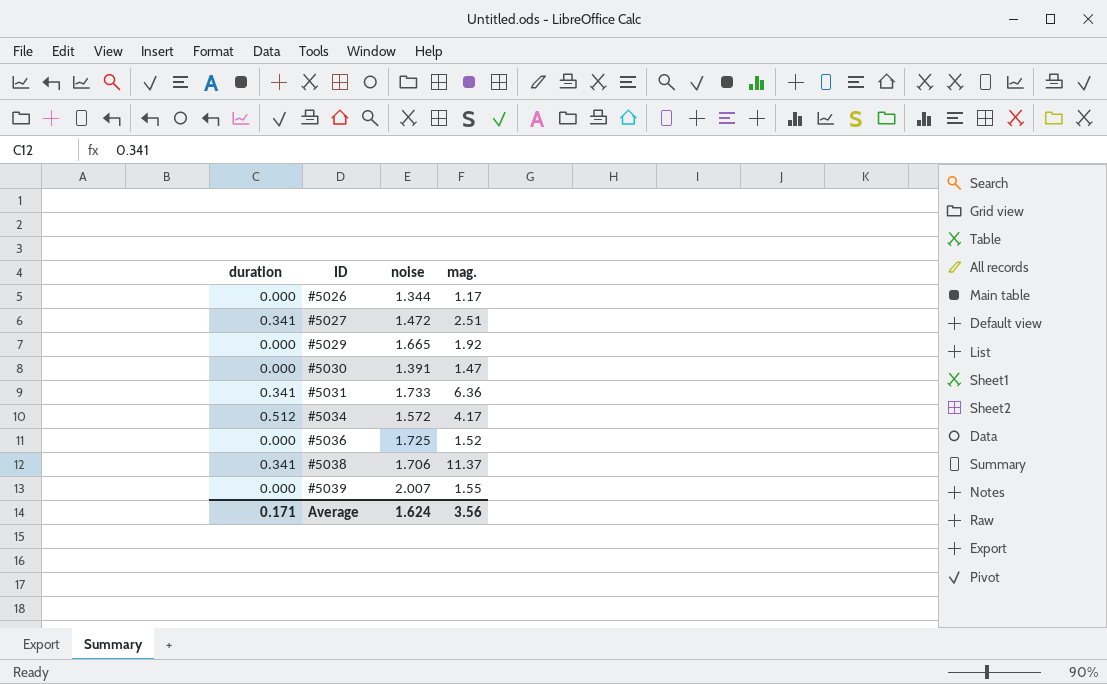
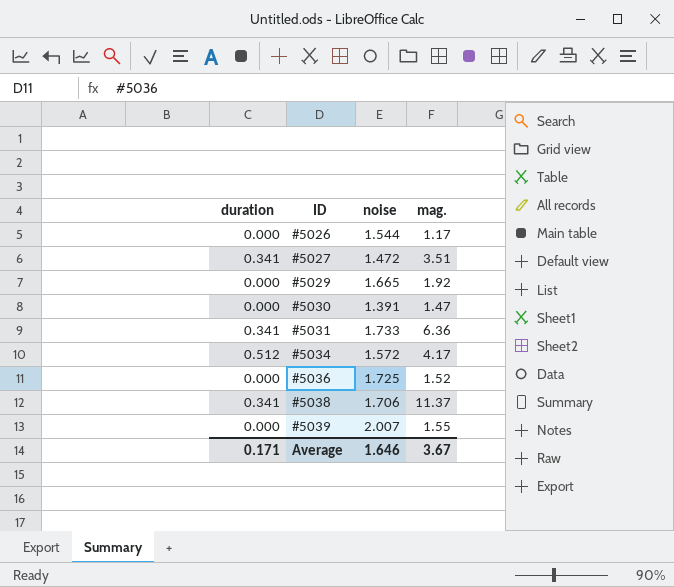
#5026 | noise: 1.344 -> 1.544
#5027 | mag.: 2.51 -> 3.51
Average | noise: 1.624 -> 1.646
Average | mag.: 3.56 -> 3.67

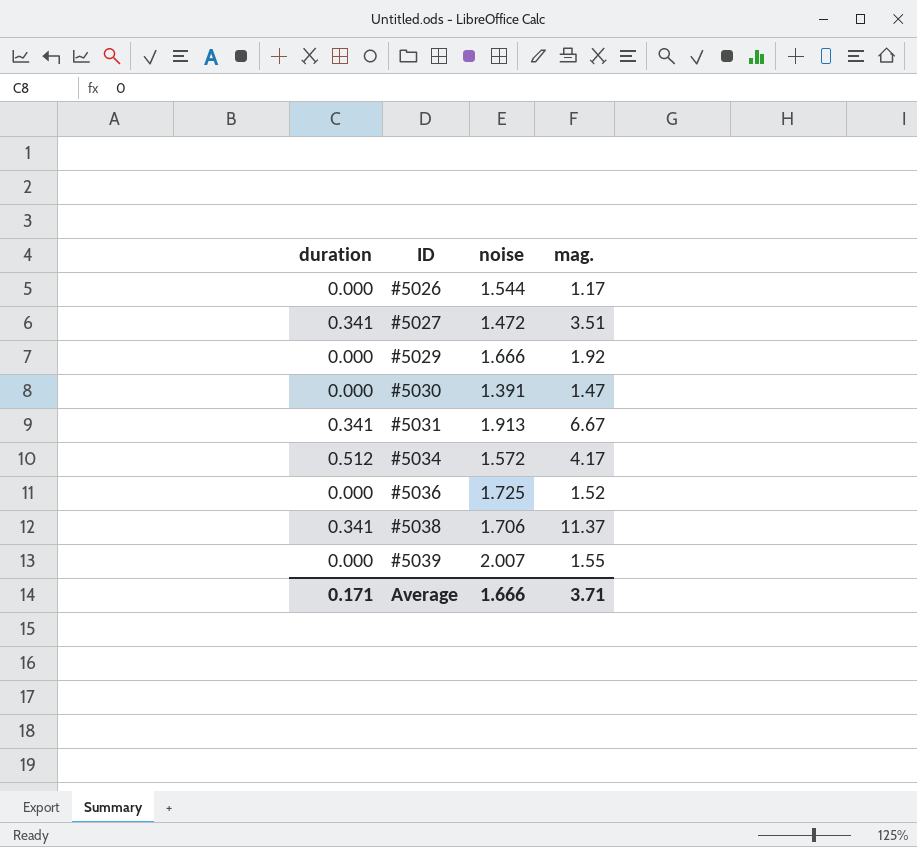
#5029 | noise: 1.665 -> 1.666
#5031 | noise: 1.733 -> 1.913
#5031 | mag.: 6.36 -> 6.67
Average | noise: 1.646 -> 1.666
Average | mag.: 3.67 -> 3.71

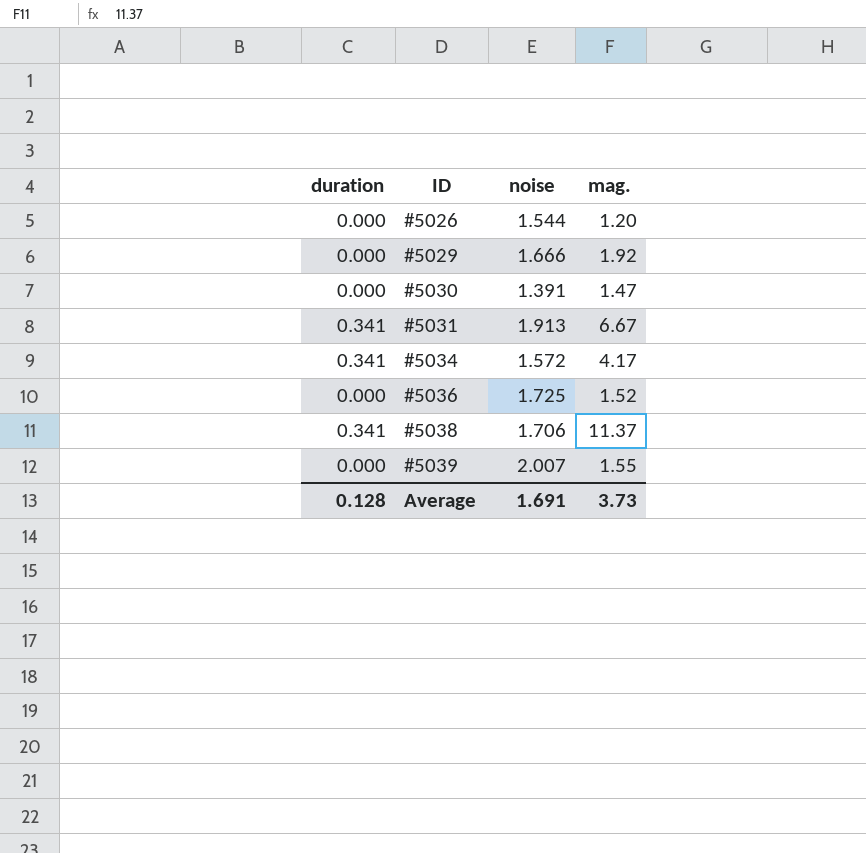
row #5027: 0.341 | 1.472 | 3.51 -> none
#5026 | mag.: 1.17 -> 1.20
#5034 | duration: 0.512 -> 0.341
Average | duration: 0.171 -> 0.128
Average | noise: 1.666 -> 1.691
Average | mag.: 3.71 -> 3.73

